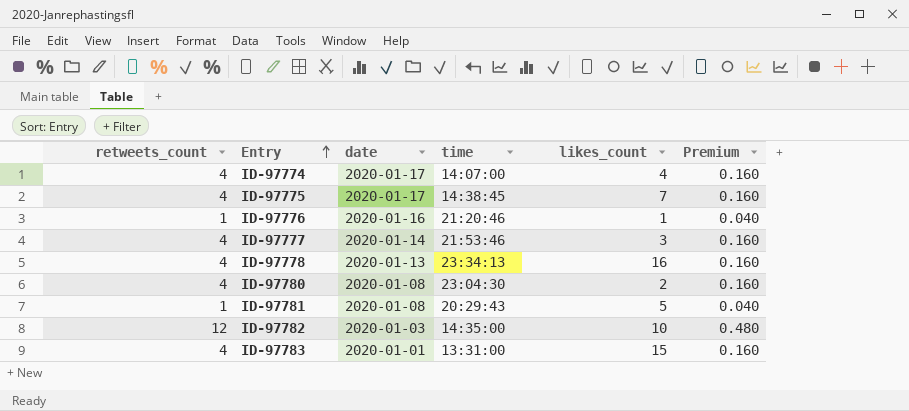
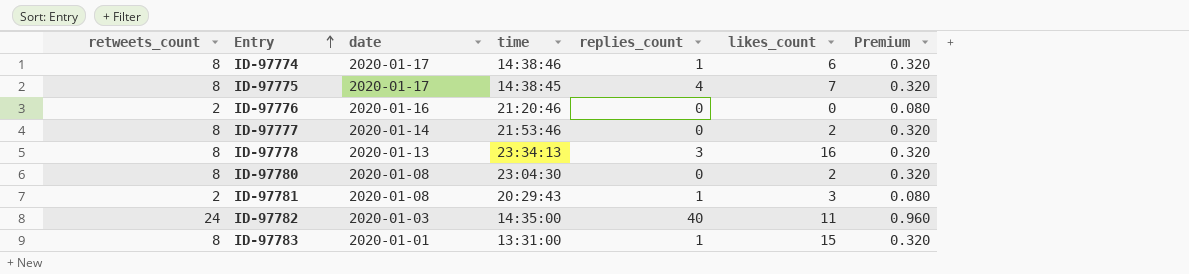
column replies_count | position: none -> 5
ID-97774 | retweets_count: 4 -> 8
ID-97774 | time: 14:07:00 -> 14:38:46
ID-97774 | likes_count: 4 -> 6
ID-97774 | Premium: 0.160 -> 0.320
ID-97775 | retweets_count: 4 -> 8
ID-97775 | Premium: 0.160 -> 0.320
ID-97776 | retweets_count: 1 -> 2
ID-97776 | likes_count: 1 -> 0
ID-97776 | Premium: 0.040 -> 0.080
ID-97777 | retweets_count: 4 -> 8
ID-97777 | likes_count: 3 -> 2
ID-97777 | Premium: 0.160 -> 0.320
ID-97778 | retweets_count: 4 -> 8
ID-97778 | Premium: 0.160 -> 0.320
ID-97780 | retweets_count: 4 -> 8
ID-97780 | Premium: 0.160 -> 0.320
ID-97781 | retweets_count: 1 -> 2
ID-97781 | likes_count: 5 -> 3
ID-97781 | Premium: 0.040 -> 0.080
ID-97782 | retweets_count: 12 -> 24
ID-97782 | likes_count: 10 -> 11
ID-97782 | Premium: 0.480 -> 0.960
ID-97783 | retweets_count: 4 -> 8
ID-97783 | Premium: 0.160 -> 0.320

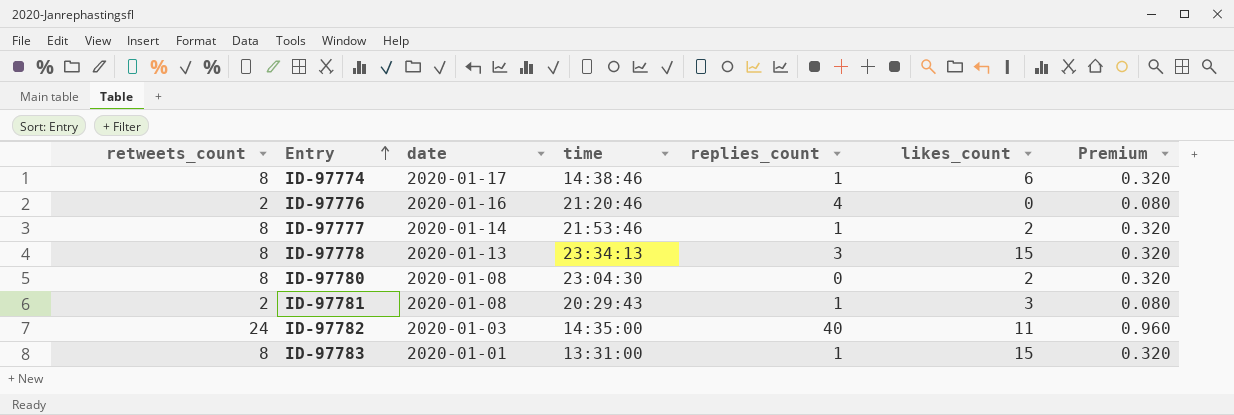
row ID-97775: 8 | 2020-01-17 | 14:38:45 | 4 | 7 | 0.320 -> none
ID-97776 | replies_count: 0 -> 4
ID-97777 | replies_count: 0 -> 1
ID-97778 | likes_count: 16 -> 15

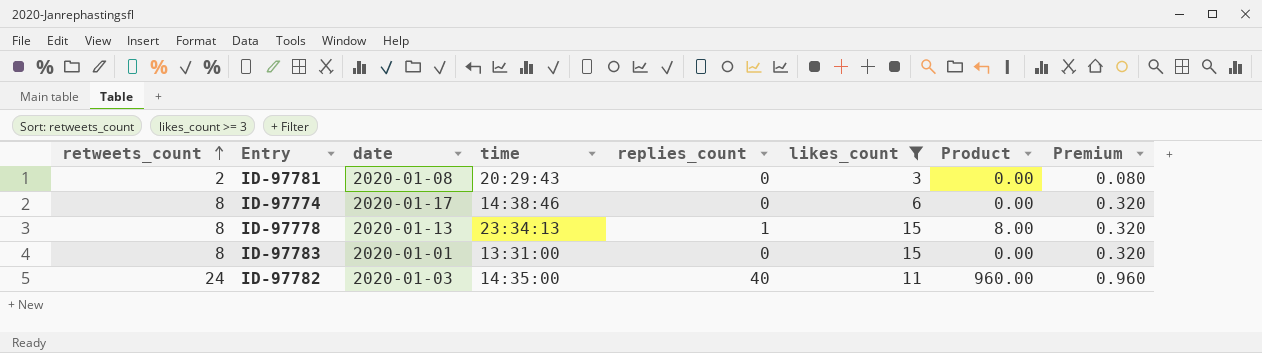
filter: none -> likes_count >= 3
row order: Entry ascending -> retweets_count ascending
column Product | formula: none -> [retweets_count] * [replies_count]
ID-97781 | replies_count: 1 -> 0
ID-97774 | replies_count: 1 -> 0
ID-97778 | replies_count: 3 -> 1
ID-97783 | replies_count: 1 -> 0

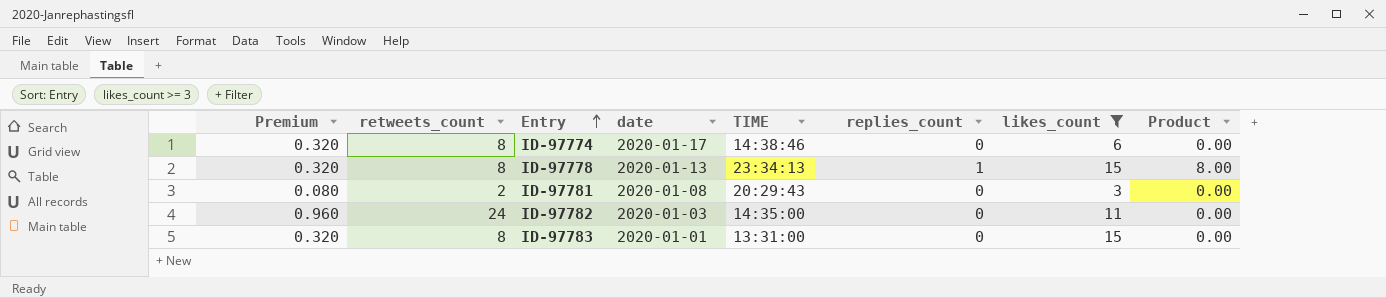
row order: retweets_count ascending -> Entry ascending
column Premium | position: 8 -> 1
column name: time -> TIME
ID-97782 | replies_count: 40 -> 0
ID-97782 | Product: 960.00 -> 0.00

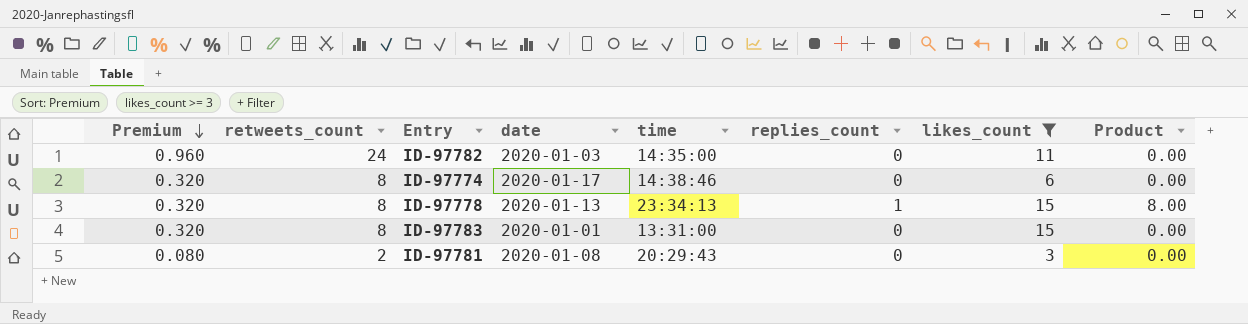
row order: Entry ascending -> Premium descending
column name: TIME -> time

